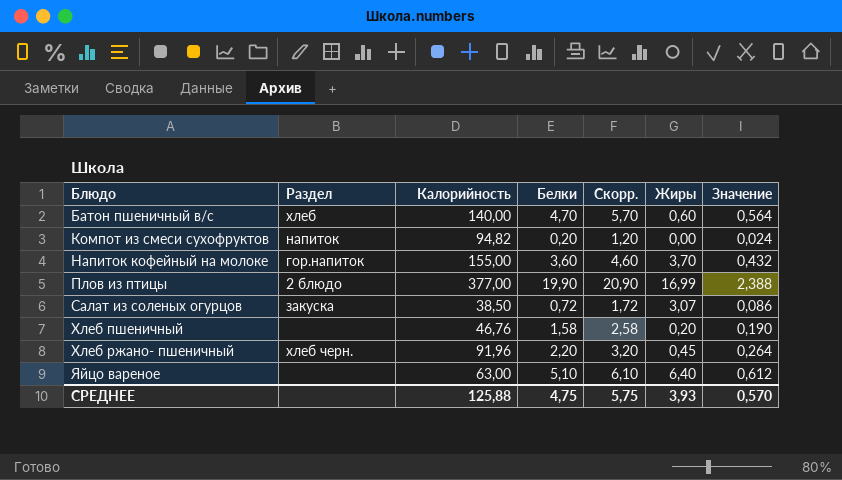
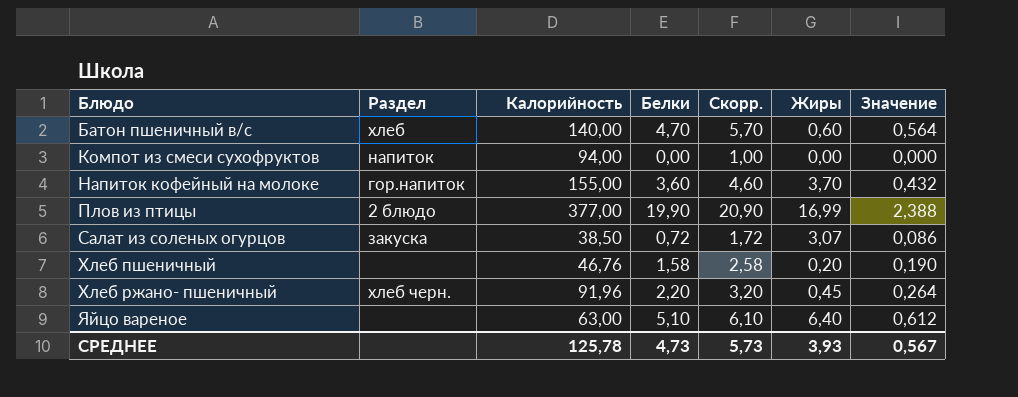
Компот из смеси сухофруктов | Калорийность: 94,82 -> 94,00
Компот из смеси сухофруктов | Белки: 0,20 -> 0,00
Компот из смеси сухофруктов | Скорр.: 1,20 -> 1,00
Компот из смеси сухофруктов | Значение: 0,024 -> 0,000
СРЕДНЕЕ | Калорийность: 125,88 -> 125,78
СРЕДНЕЕ | Белки: 4,75 -> 4,73
СРЕДНЕЕ | Скорр.: 5,75 -> 5,73
СРЕДНЕЕ | Значение: 0,570 -> 0,567

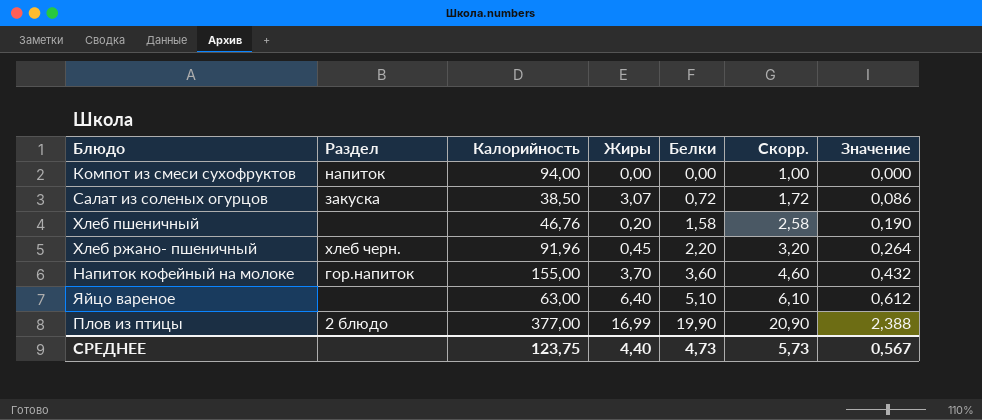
row order: Блюдо ascending -> Белки ascending
column Жиры | position: 6 -> 4
row Батон пшеничный в/с: хлеб | 140,00 | 4,70 | 5,70 | 0,60 | 0,564 -> none
СРЕДНЕЕ | Калорийность: 125,78 -> 123,75
СРЕДНЕЕ | Жиры: 3,93 -> 4,40

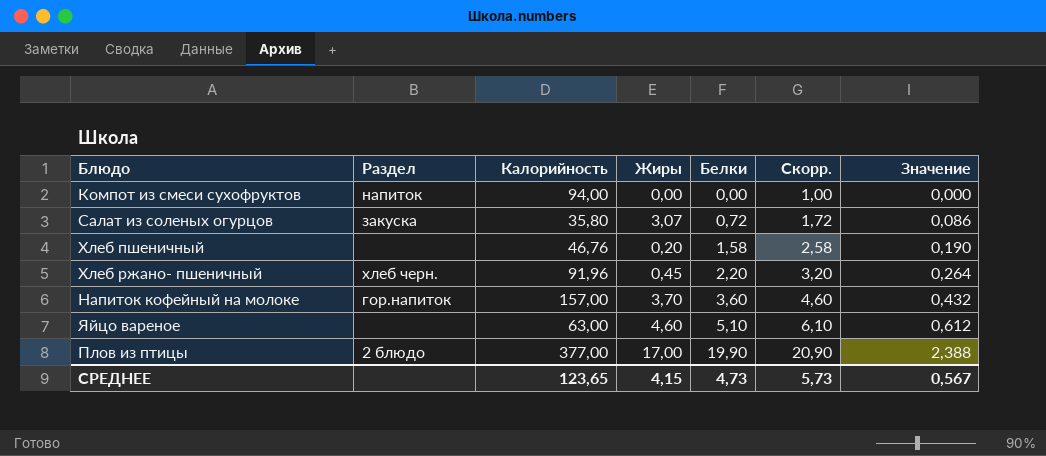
Салат из соленых огурцов | Калорийность: 38,50 -> 35,80
Напиток кофейный на молоке | Калорийность: 155,00 -> 157,00
Яйцо вареное | Жиры: 6,40 -> 4,60
Плов из птицы | Жиры: 16,99 -> 17,00
СРЕДНЕЕ | Калорийность: 123,75 -> 123,65
СРЕДНЕЕ | Жиры: 4,40 -> 4,15

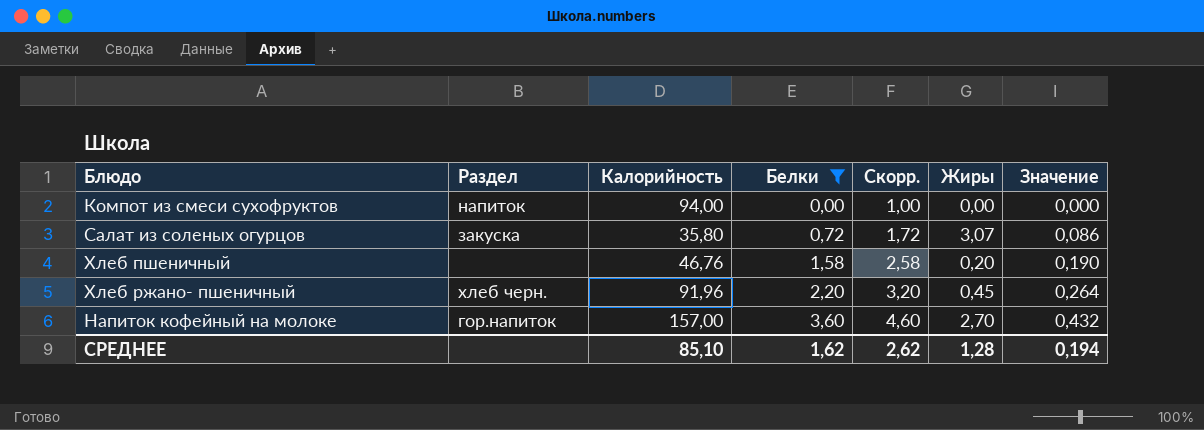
filter: none -> Белки <= 3,60
column Жиры | position: 4 -> 6
Напиток кофейный на молоке | Жиры: 3,70 -> 2,70
СРЕДНЕЕ | Калорийность: 123,65 -> 85,10
СРЕДНЕЕ | Белки: 4,73 -> 1,62
СРЕДНЕЕ | Скорр.: 5,73 -> 2,62
СРЕДНЕЕ | Жиры: 4,15 -> 1,28
СРЕДНЕЕ | Значение: 0,567 -> 0,194

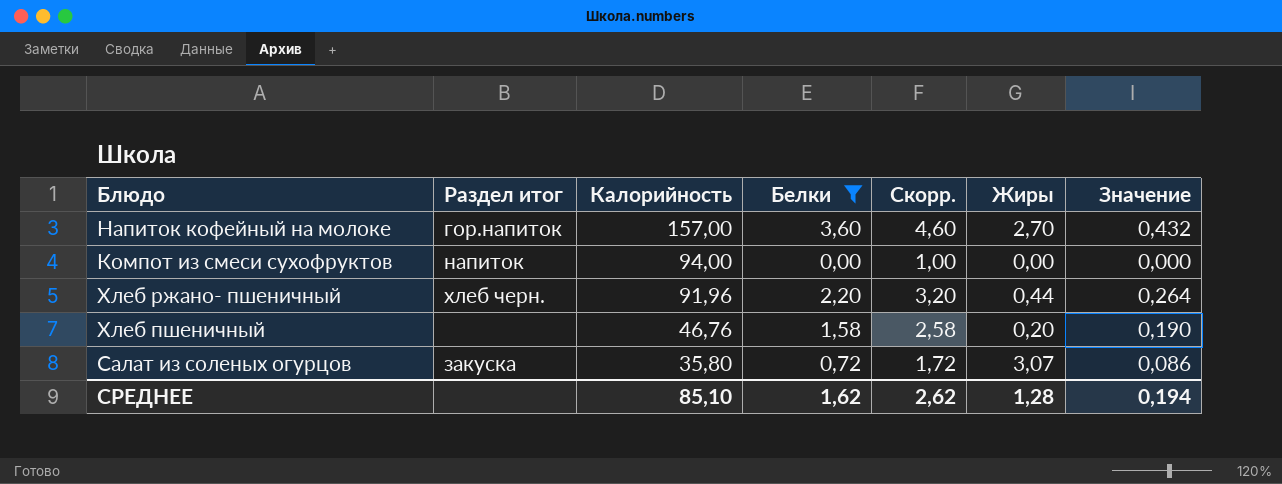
row order: Белки ascending -> Калорийность descending
column name: Раздел -> Раздел итог
Хлеб ржано- пшеничный | Жиры: 0,45 -> 0,44

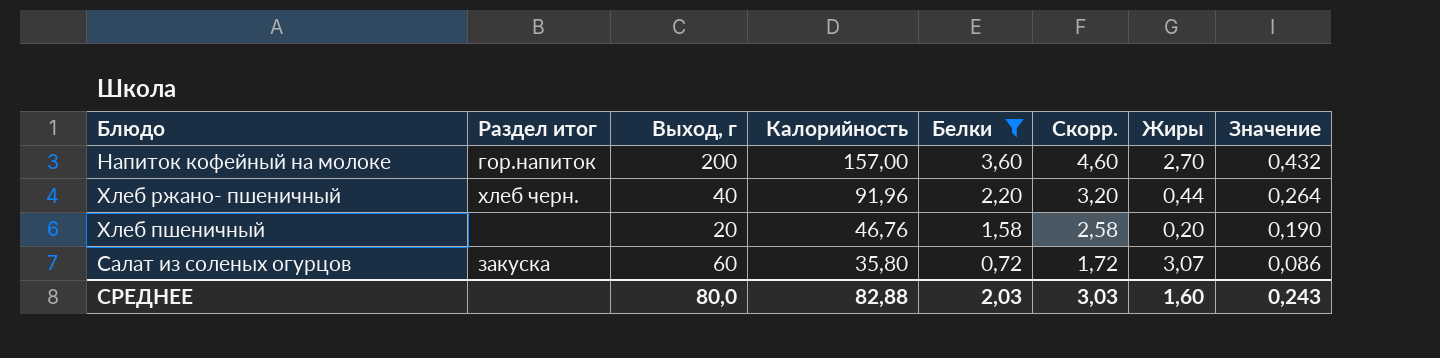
column Выход, г | position: none -> 3
row Компот из смеси сухофруктов: напиток | 94,00 | 0,00 | 1,00 | 0,00 | 0,000 -> none
СРЕДНЕЕ | Калорийность: 85,10 -> 82,88
СРЕДНЕЕ | Белки: 1,62 -> 2,03
СРЕДНЕЕ | Скорр.: 2,62 -> 3,03
СРЕДНЕЕ | Жиры: 1,28 -> 1,60
СРЕДНЕЕ | Значение: 0,194 -> 0,243

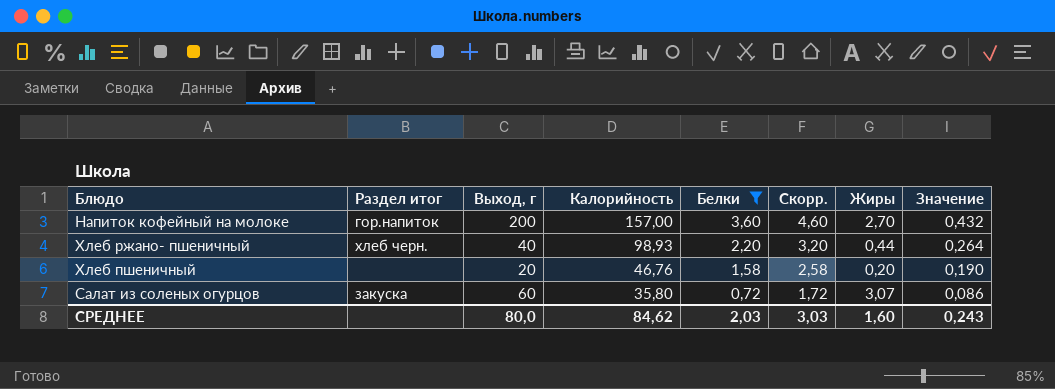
Хлеб ржано- пшеничный | Калорийность: 91,96 -> 98,93
СРЕДНЕЕ | Калорийность: 82,88 -> 84,62

